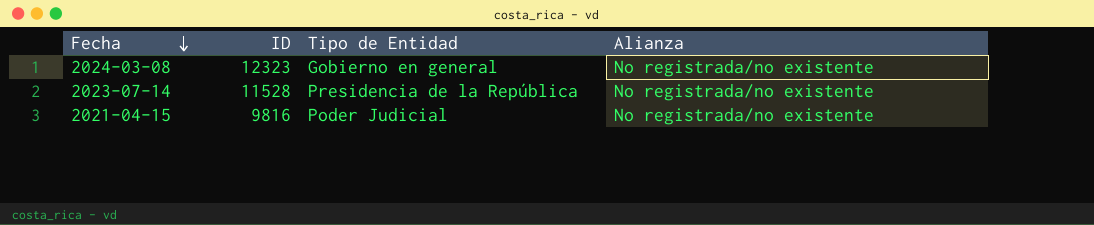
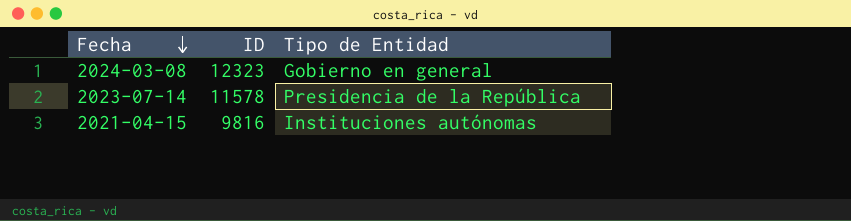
column Alianza | position: 4 -> none
2023-07-14 | ID: 11528 -> 11578
2021-04-15 | Tipo de Entidad: Poder Judicial -> Instituciones autónomas

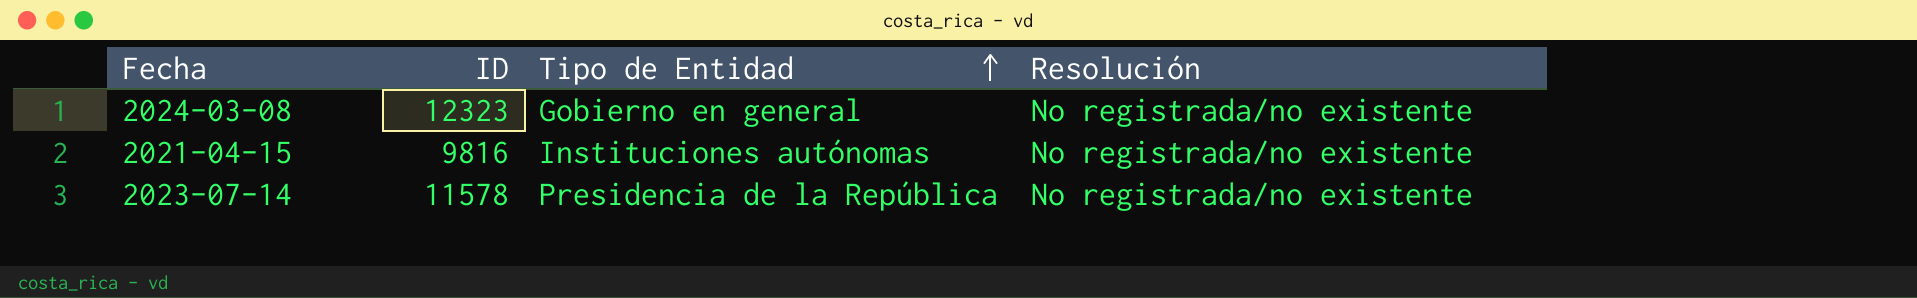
row order: Fecha descending -> Tipo de Entidad ascending
column Resolución | position: none -> 4

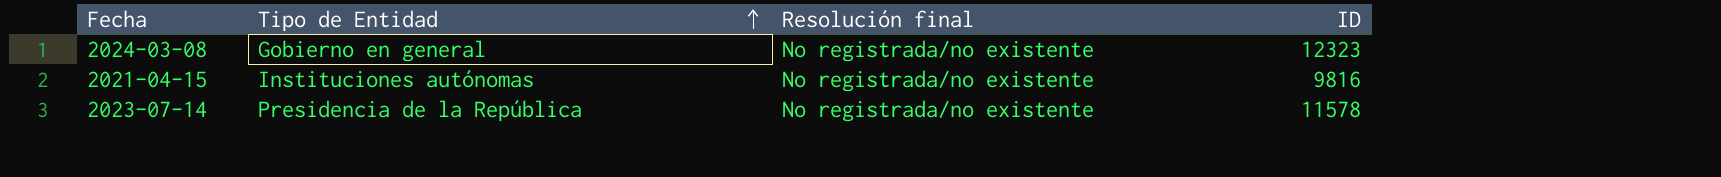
column name: Resolución -> Resolución final
column ID | position: 2 -> 4

